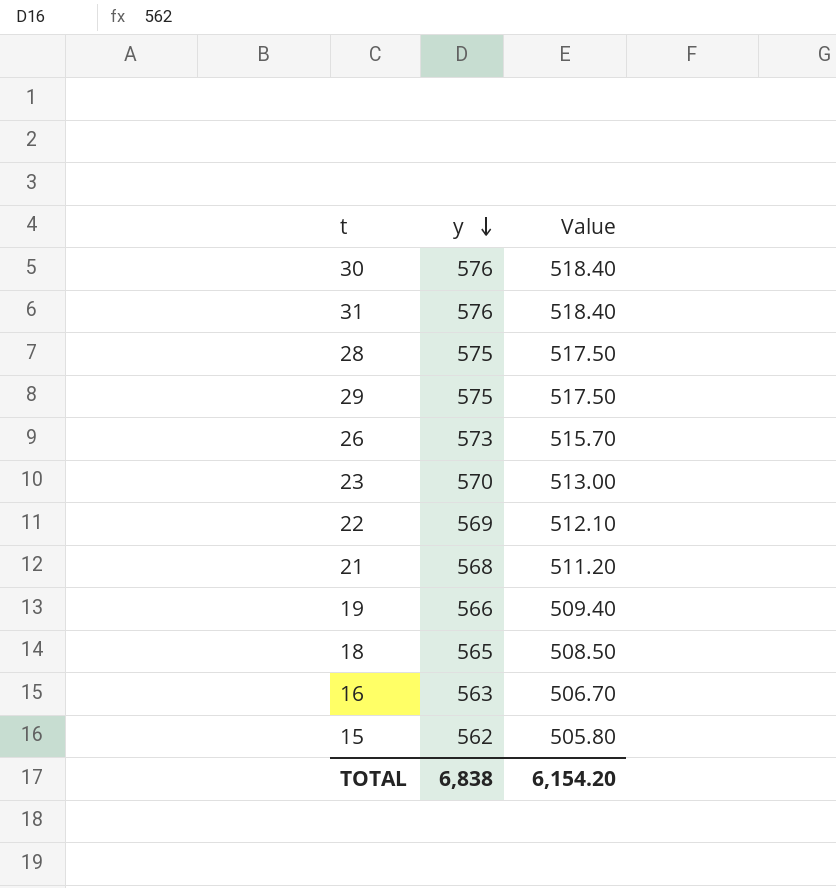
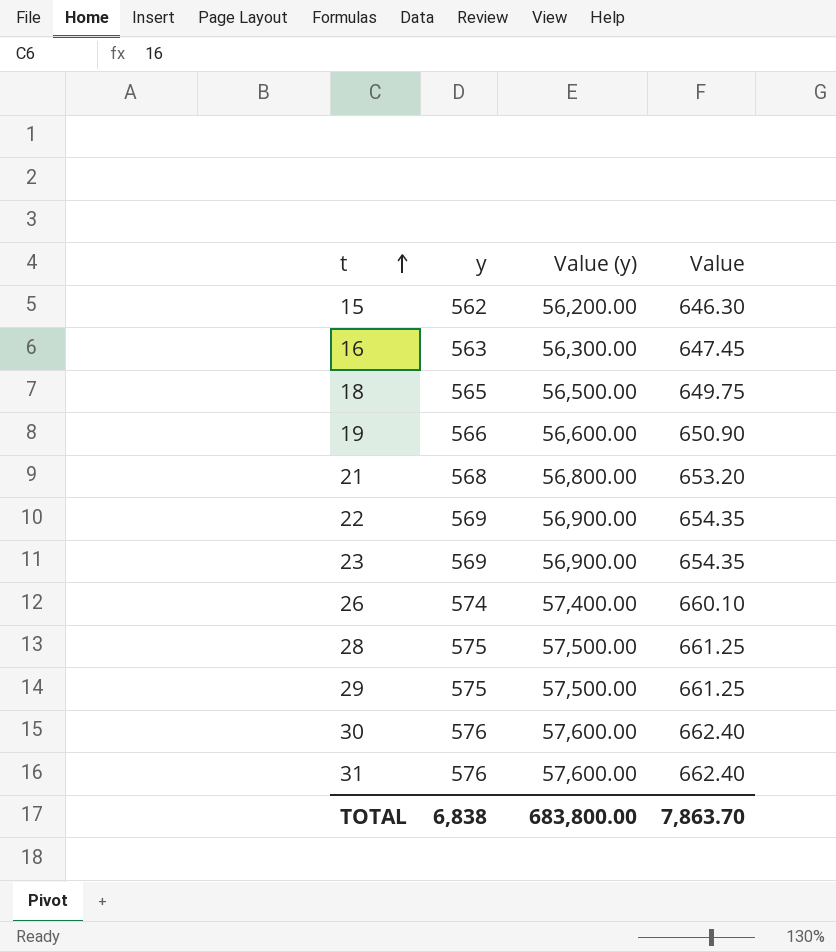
row order: y descending -> t ascending
column Value (y) | formula: none -> [y] * 100
column Value | formula: [y] * 0.9 -> [y] * 1.15
23 | y: 570 -> 569
26 | y: 573 -> 574
TOTAL | Value: 6,154.20 -> 7,863.70

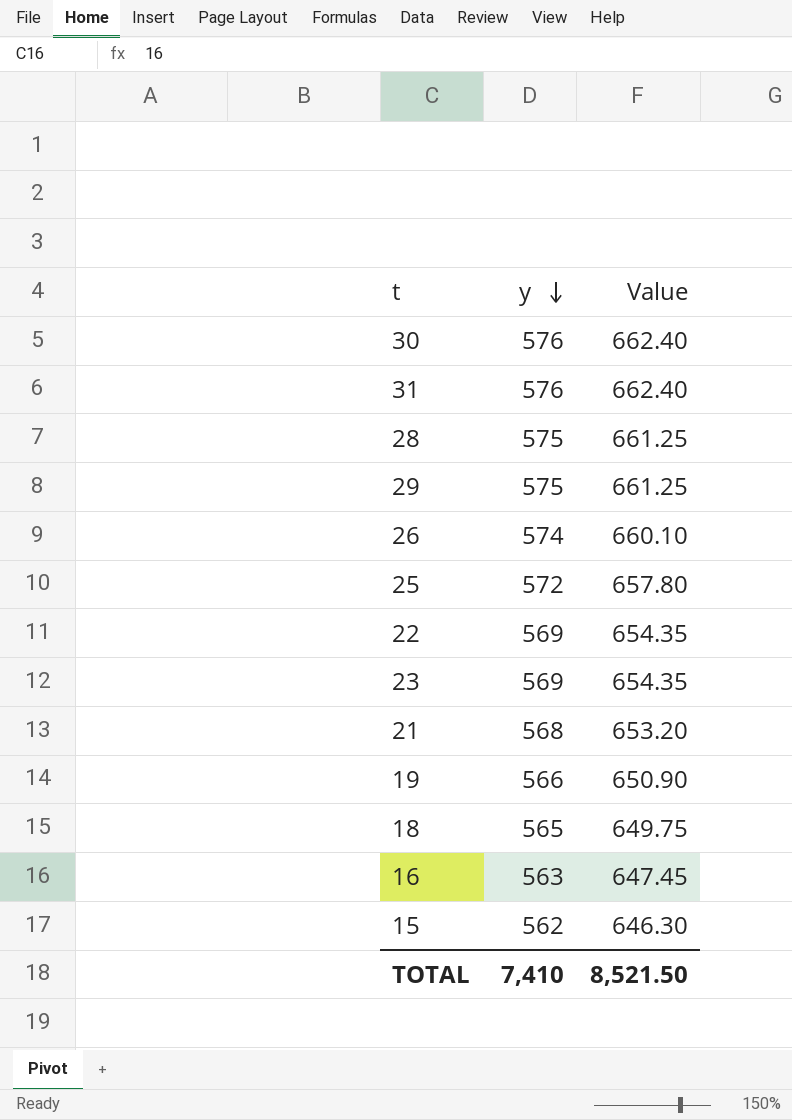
row order: t ascending -> y descending
column Value (y) | formula: [y] * 100 -> none
row 25: none -> 572 | 657.80
TOTAL | y: 6,838 -> 7,410
TOTAL | Value: 7,863.70 -> 8,521.50

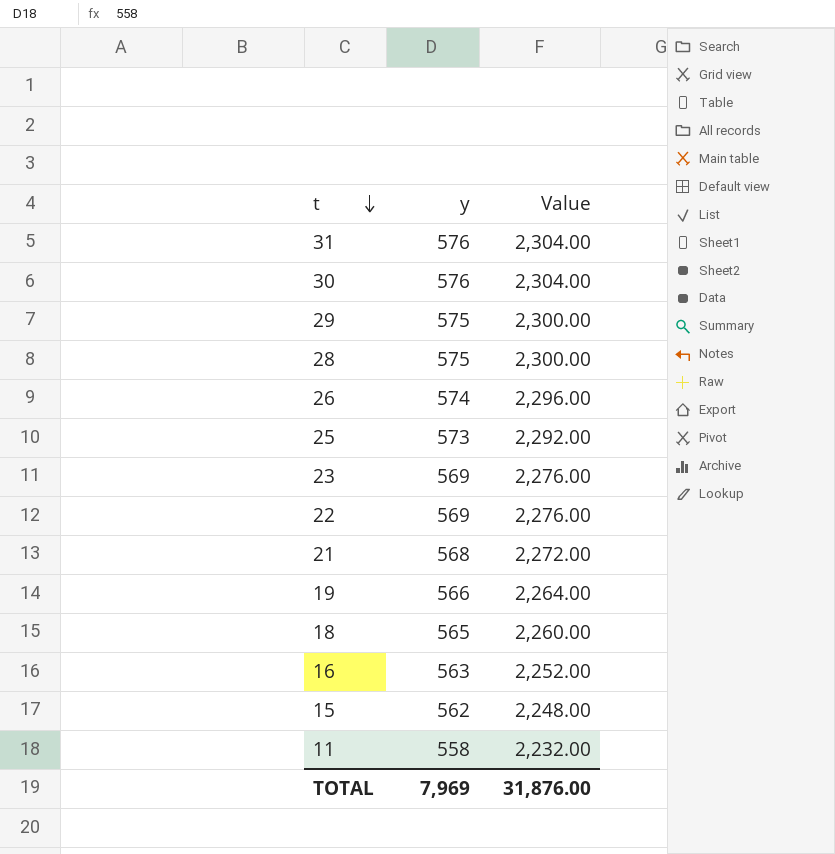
row order: y descending -> t descending
column Value | formula: [y] * 1.15 -> [y] * 4
25 | y: 572 -> 573
row 11: none -> 558 | 2,232.00
TOTAL | y: 7,410 -> 7,969
TOTAL | Value: 8,521.50 -> 31,876.00

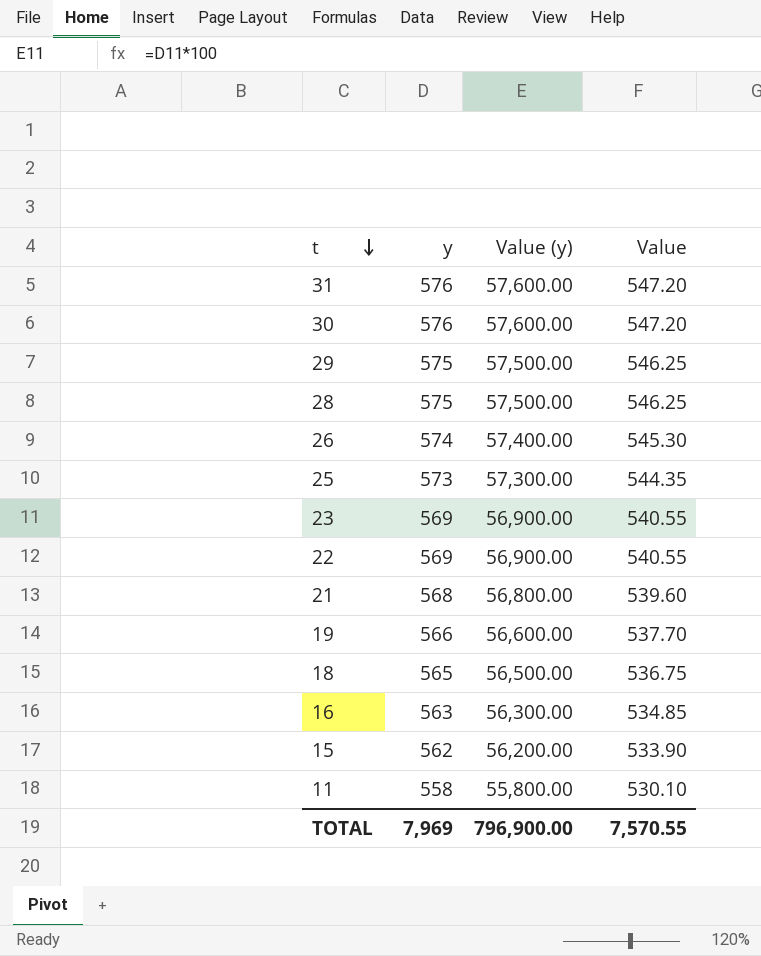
column Value (y) | formula: none -> [y] * 100
column Value | formula: [y] * 4 -> [y] * 0.95
TOTAL | Value: 31,876.00 -> 7,570.55

